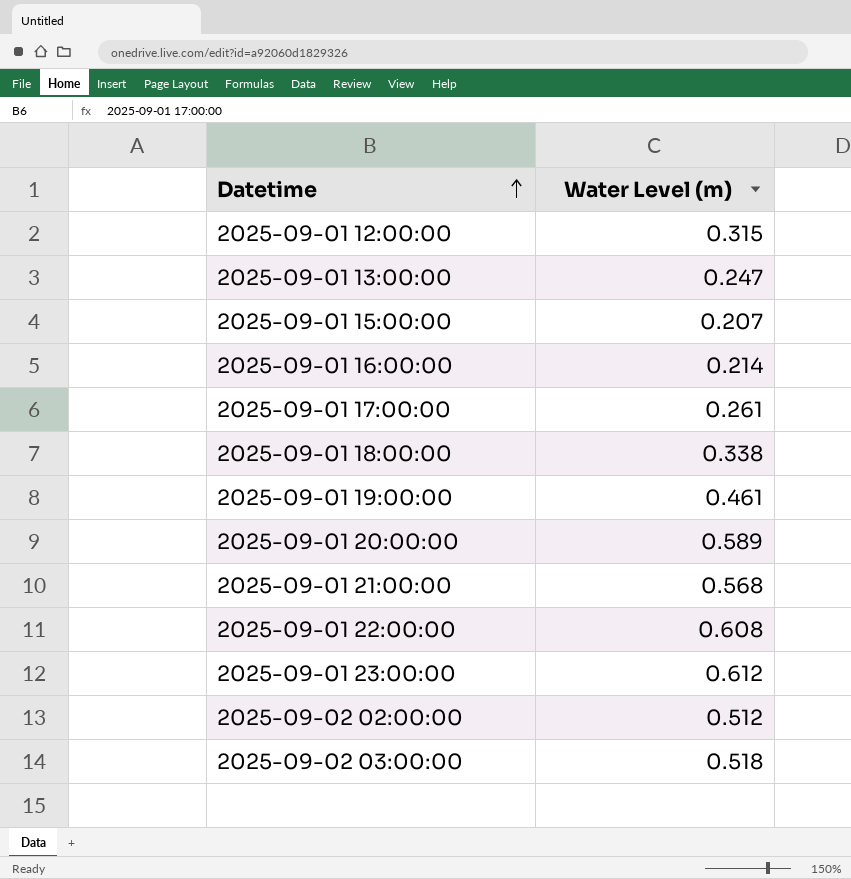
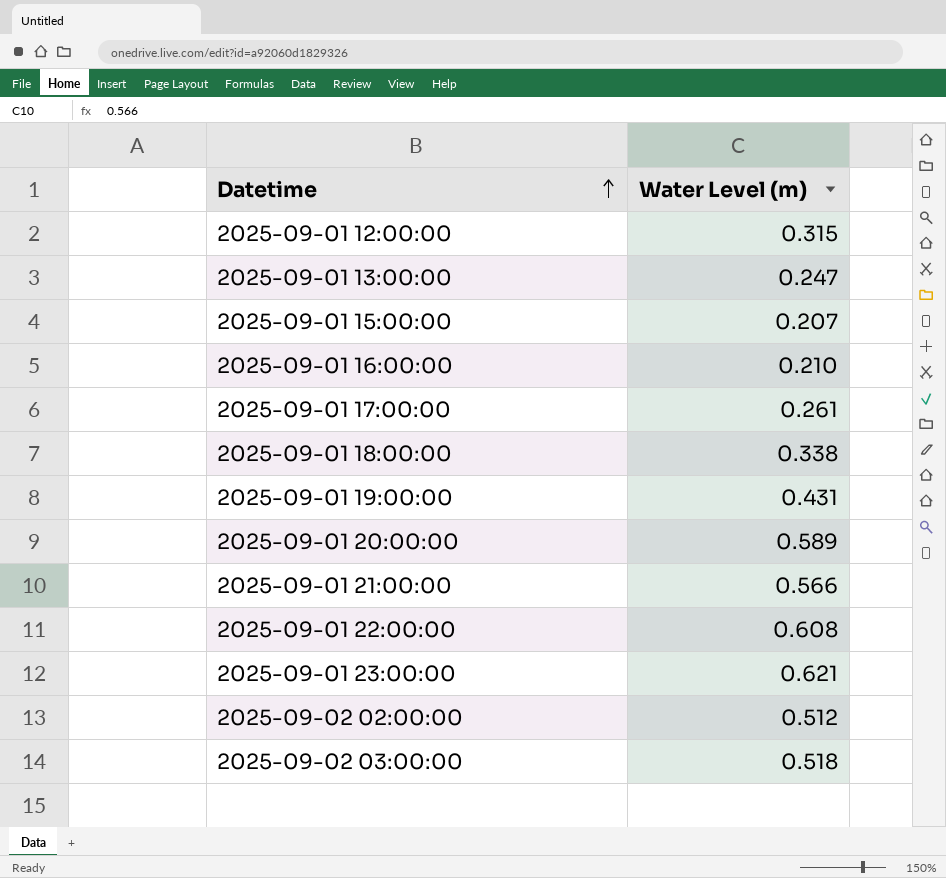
2025-09-01 16:00:00 | Water Level (m): 0.214 -> 0.210
2025-09-01 19:00:00 | Water Level (m): 0.461 -> 0.431
2025-09-01 21:00:00 | Water Level (m): 0.568 -> 0.566
2025-09-01 23:00:00 | Water Level (m): 0.612 -> 0.621

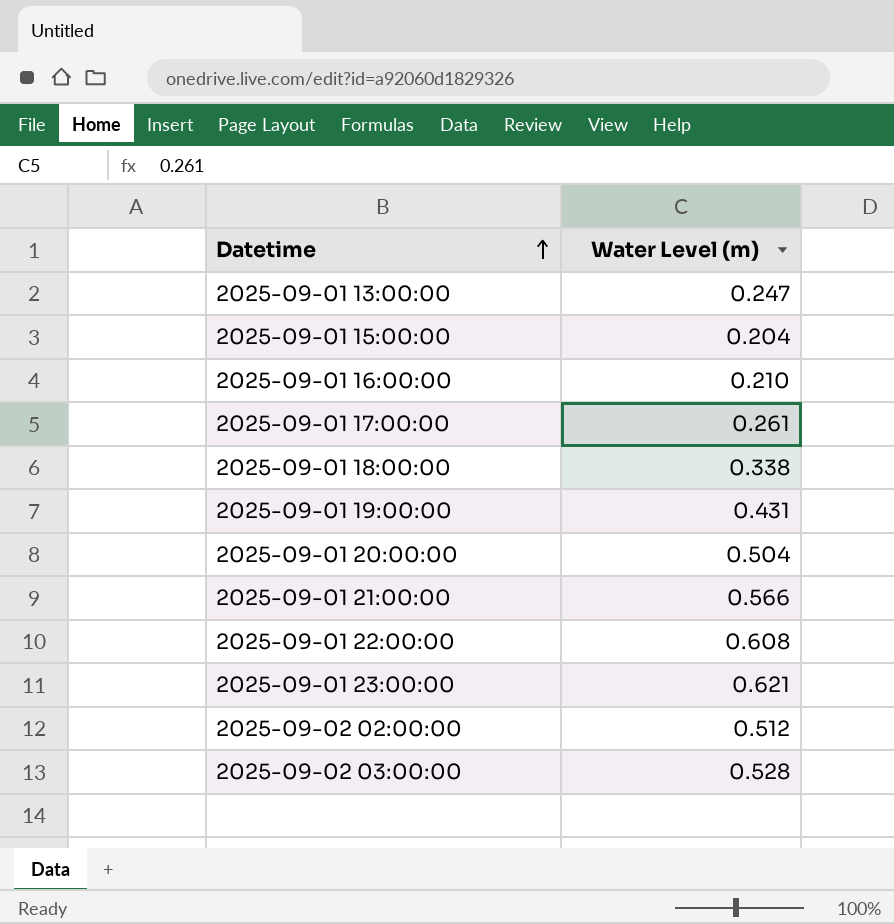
row 2025-09-01 12:00:00: 0.315 -> none
2025-09-01 15:00:00 | Water Level (m): 0.207 -> 0.204
2025-09-01 20:00:00 | Water Level (m): 0.589 -> 0.504
2025-09-02 03:00:00 | Water Level (m): 0.518 -> 0.528

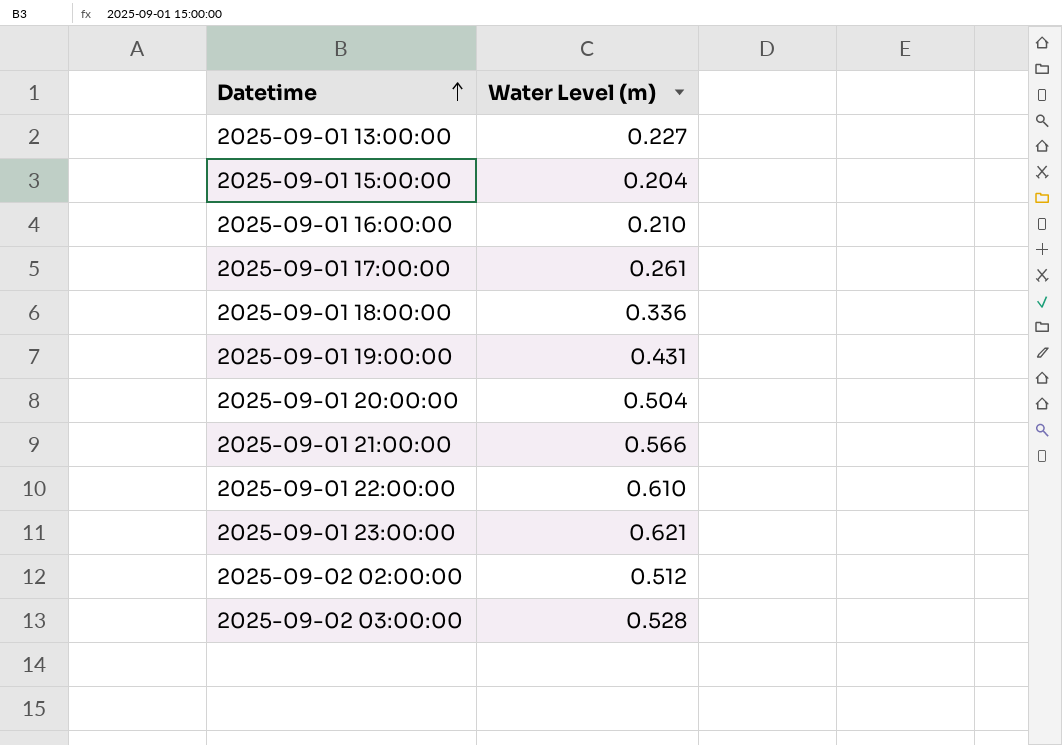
2025-09-01 13:00:00 | Water Level (m): 0.247 -> 0.227
2025-09-01 18:00:00 | Water Level (m): 0.338 -> 0.336
2025-09-01 22:00:00 | Water Level (m): 0.608 -> 0.610

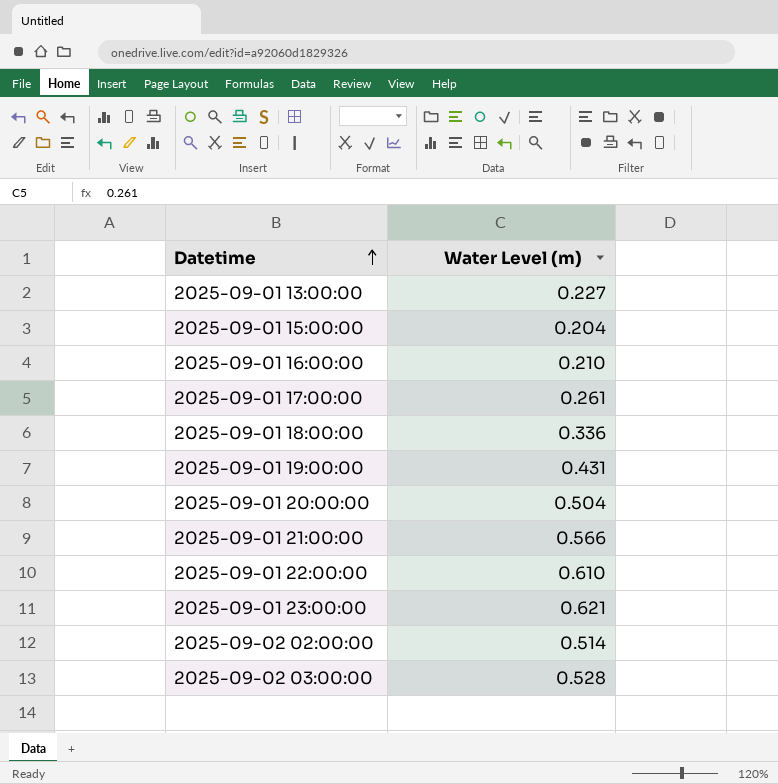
2025-09-02 02:00:00 | Water Level (m): 0.512 -> 0.514

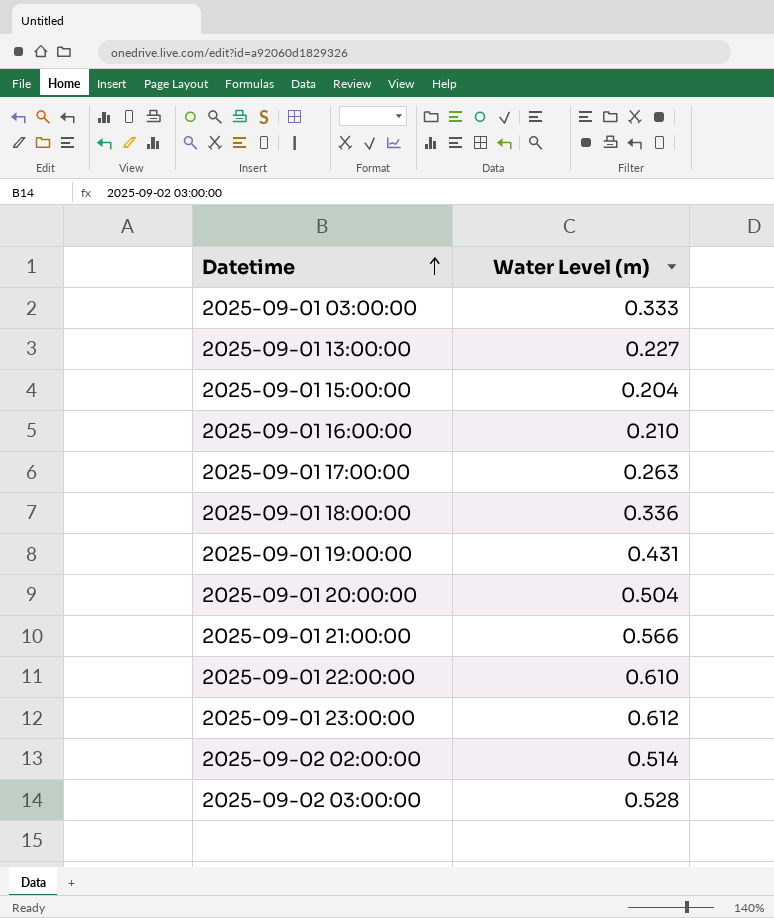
row 2025-09-01 03:00:00: none -> 0.333
2025-09-01 17:00:00 | Water Level (m): 0.261 -> 0.263
2025-09-01 23:00:00 | Water Level (m): 0.621 -> 0.612

